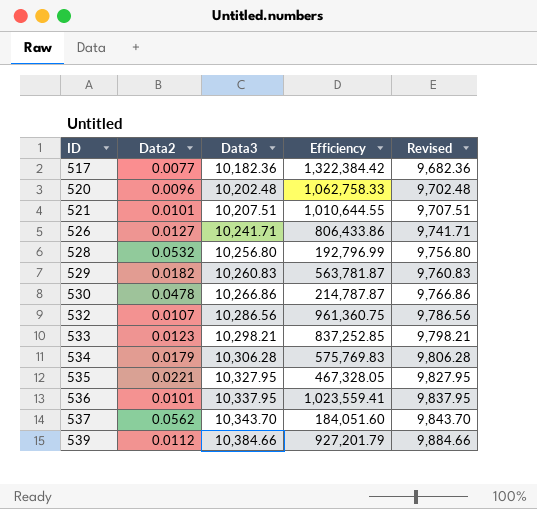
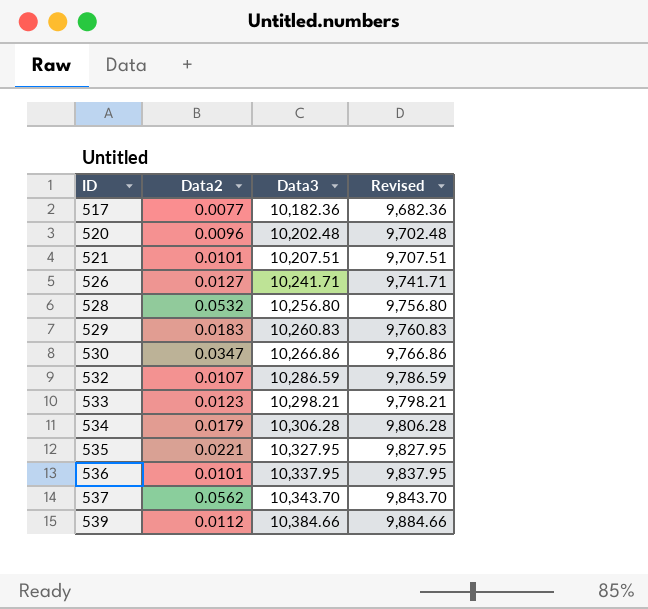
column Efficiency | formula: [Data3] / [Data2] -> none
529 | Data2: 0.0182 -> 0.0183
530 | Data2: 0.0478 -> 0.0347
532 | Data3: 10,286.56 -> 10,286.59
532 | Revised: 9,786.56 -> 9,786.59

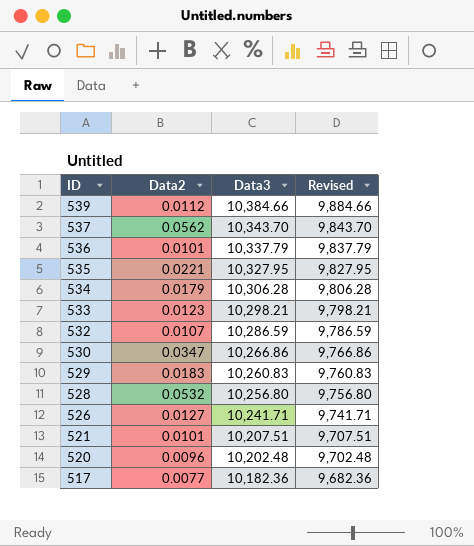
row order: ID ascending -> ID descending
536 | Data3: 10,337.95 -> 10,337.79
536 | Revised: 9,837.95 -> 9,837.79

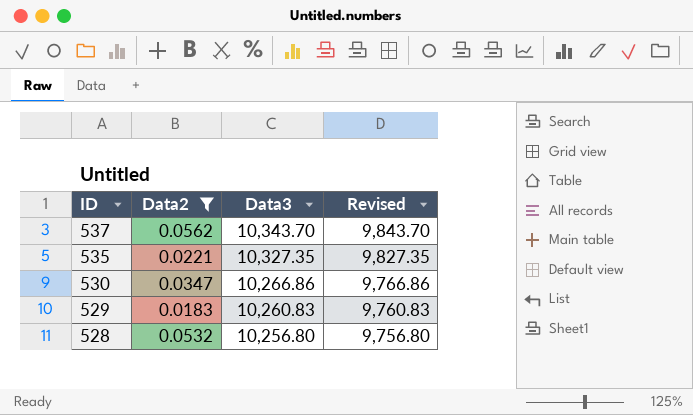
filter: none -> Data2 >= 0.0183
535 | Data3: 10,327.95 -> 10,327.35
535 | Revised: 9,827.95 -> 9,827.35

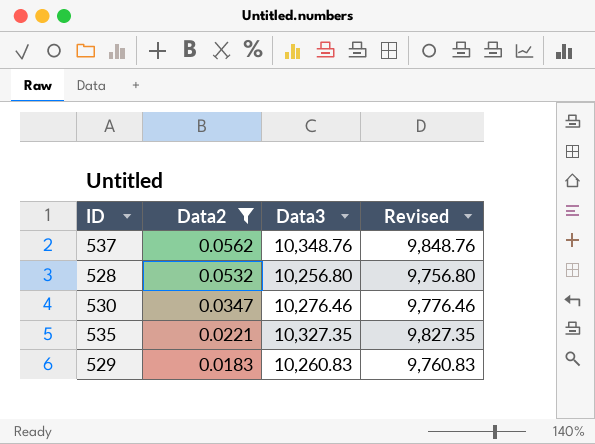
row order: ID descending -> Data2 descending
537 | Data3: 10,343.70 -> 10,348.76
537 | Revised: 9,843.70 -> 9,848.76
530 | Data3: 10,266.86 -> 10,276.46
530 | Revised: 9,766.86 -> 9,776.46

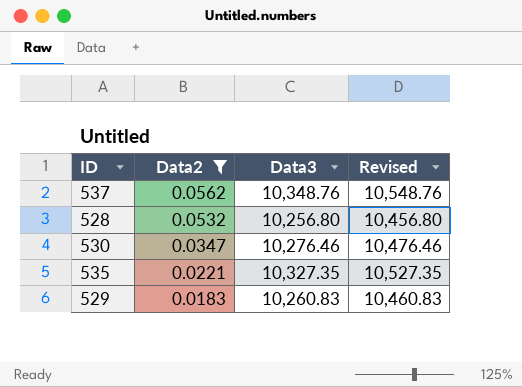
column Revised | formula: [Data3] - 500 -> [Data3] + 200

